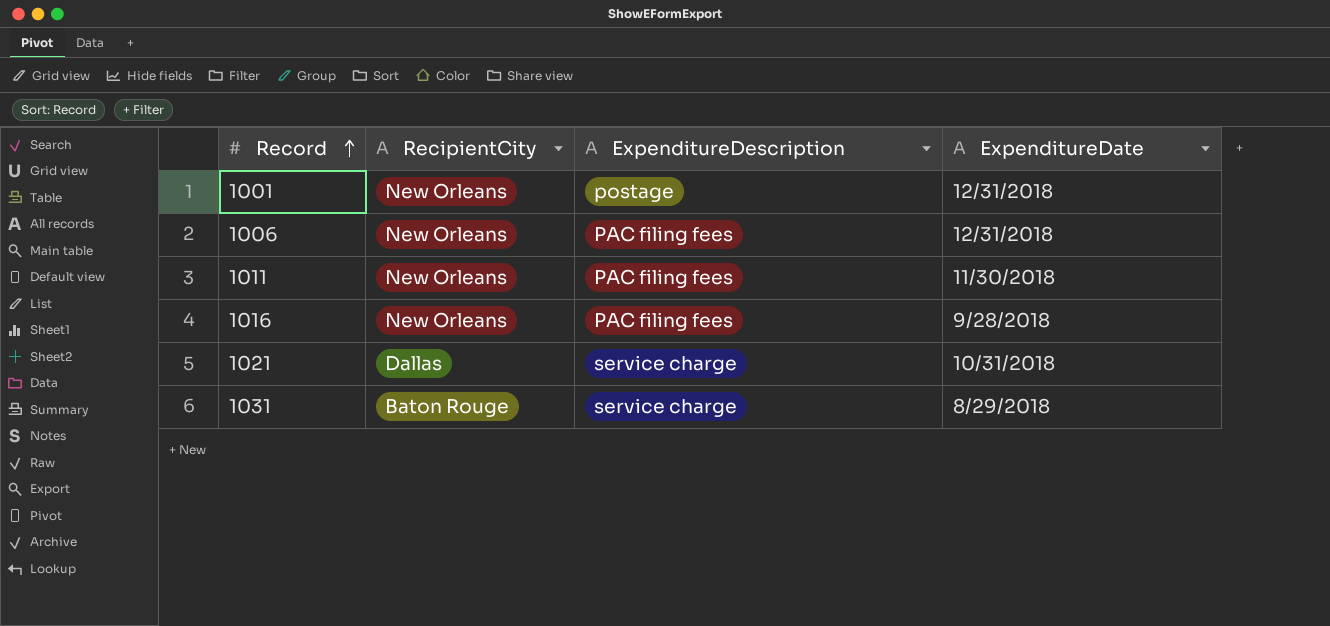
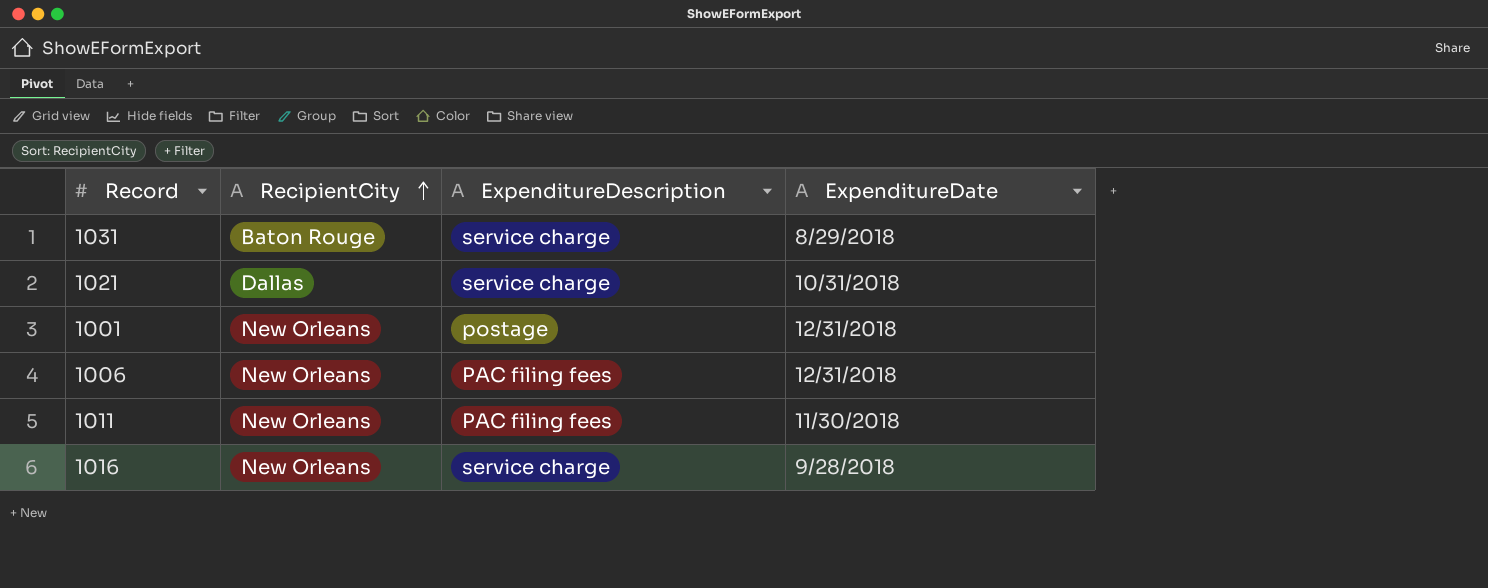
row order: Record ascending -> RecipientCity ascending
1016 | ExpenditureDescription: PAC filing fees -> service charge

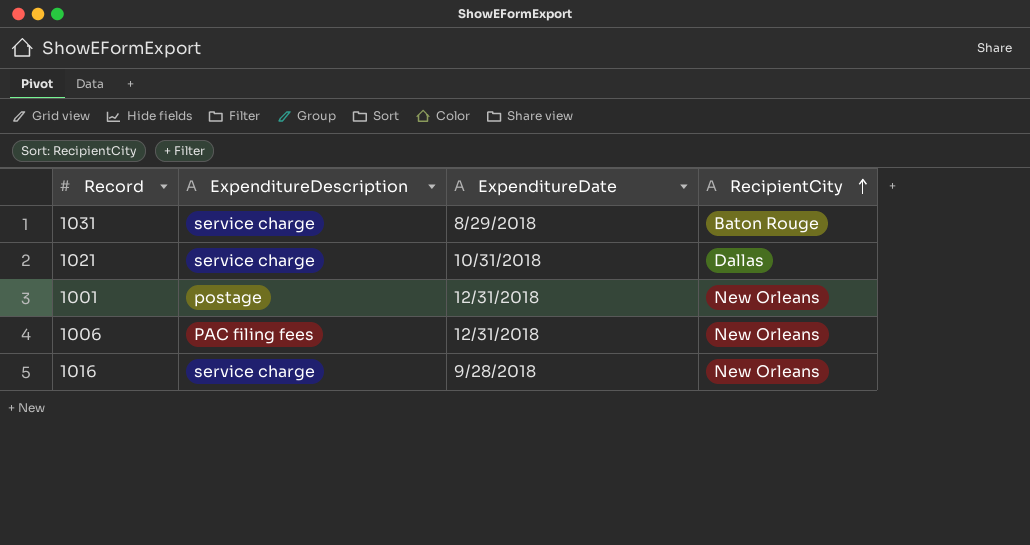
column RecipientCity | position: 2 -> 4
row 1011: New Orleans | PAC filing fees | 11/30/2018 -> none

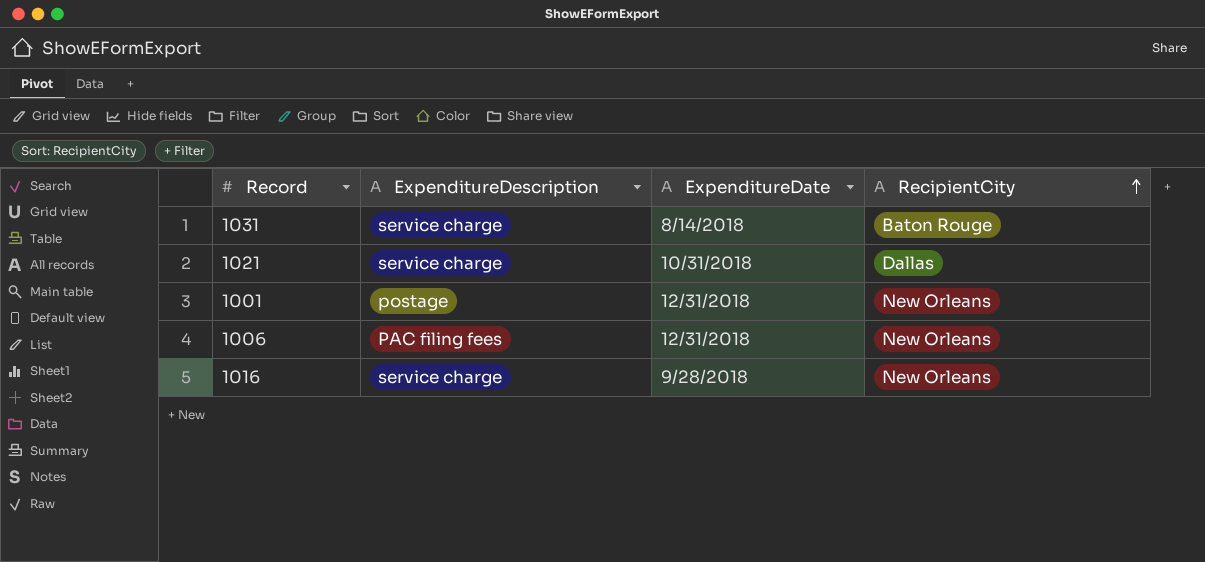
1031 | ExpenditureDate: 8/29/2018 -> 8/14/2018

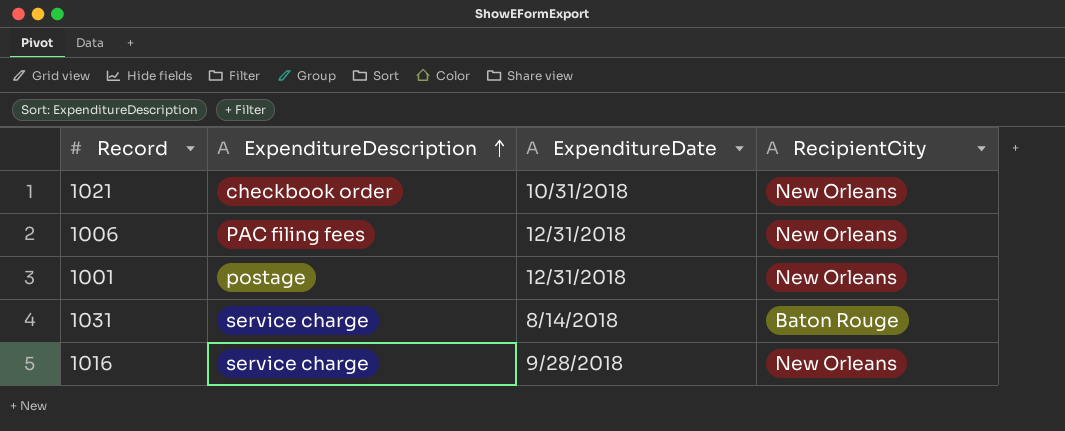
row order: RecipientCity ascending -> ExpenditureDescription ascending
1021 | ExpenditureDescription: service charge -> checkbook order
1021 | RecipientCity: Dallas -> New Orleans

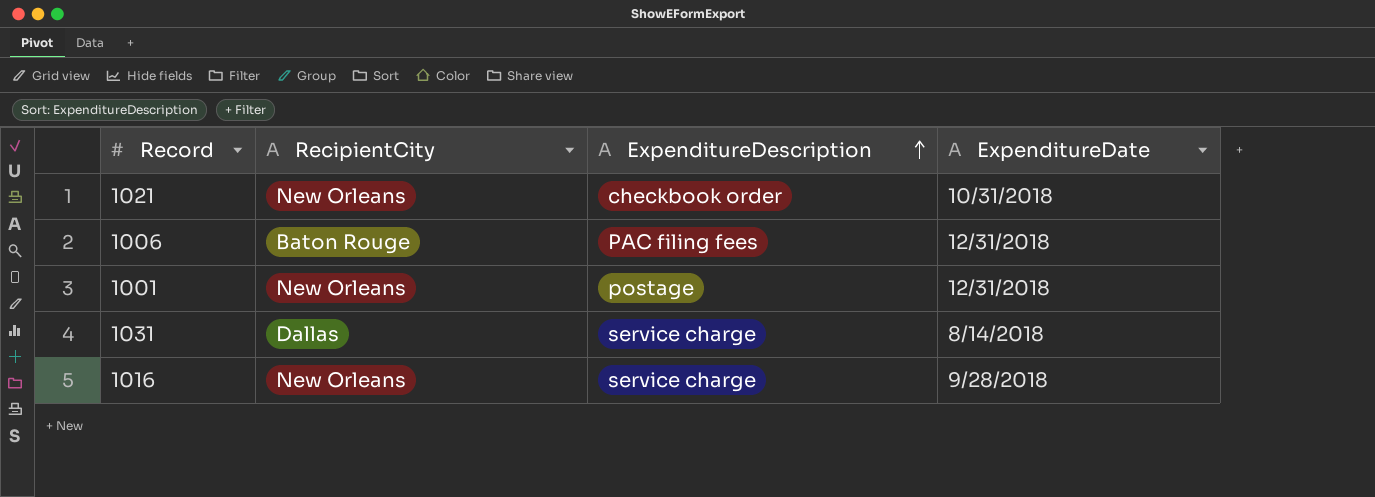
column RecipientCity | position: 4 -> 2
1006 | RecipientCity: New Orleans -> Baton Rouge
1031 | RecipientCity: Baton Rouge -> Dallas

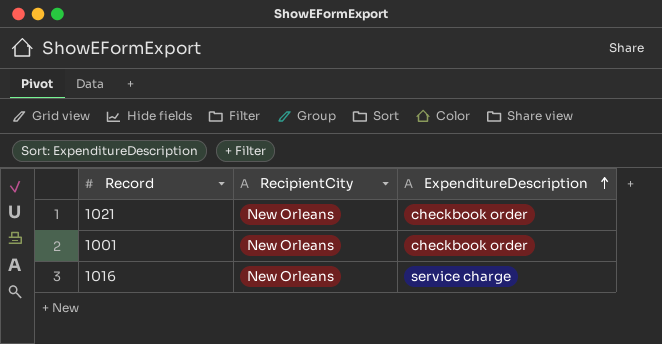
column ExpenditureDate | position: 4 -> none
row 1006: Baton Rouge | PAC filing fees | 12/31/2018 -> none
row 1031: Dallas | service charge | 8/14/2018 -> none
1001 | ExpenditureDescription: postage -> checkbook order

